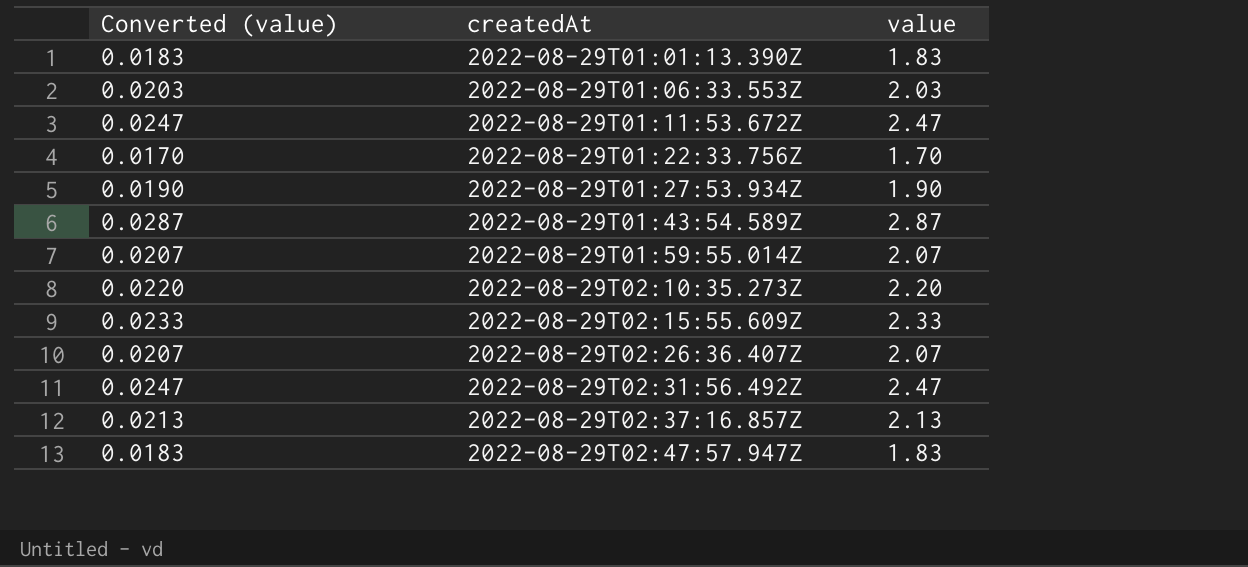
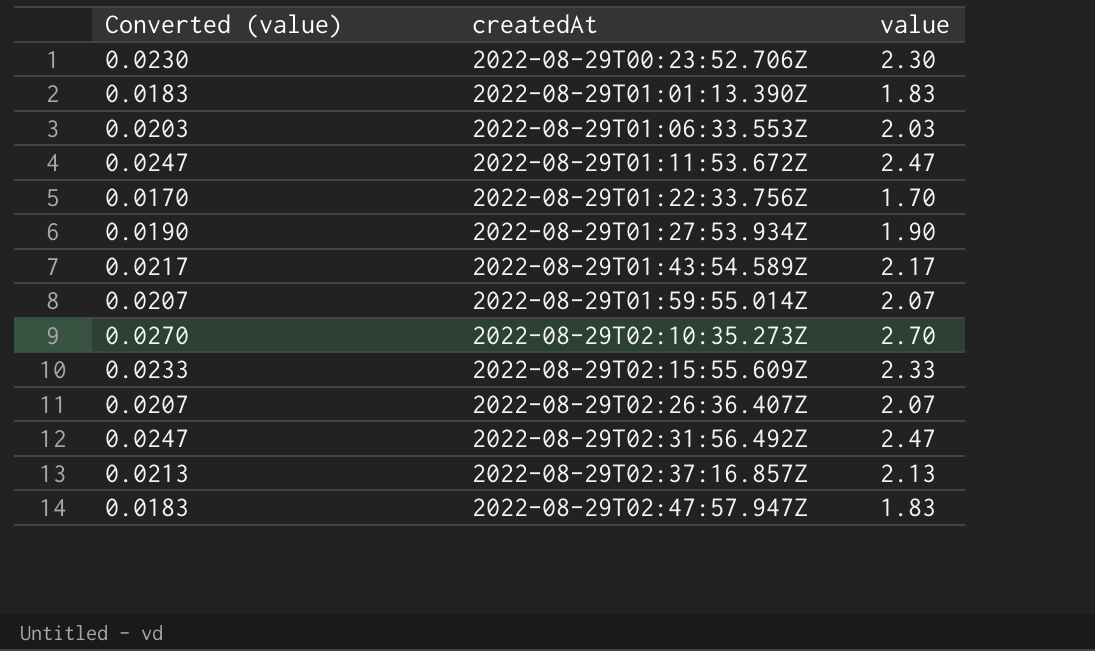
row 2022-08-29T00:23:52.706Z: none -> 0.0230 | 2.30
2022-08-29T01:43:54.589Z | Converted (value): 0.0287 -> 0.0217
2022-08-29T01:43:54.589Z | value: 2.87 -> 2.17
2022-08-29T02:10:35.273Z | Converted (value): 0.0220 -> 0.0270
2022-08-29T02:10:35.273Z | value: 2.20 -> 2.70

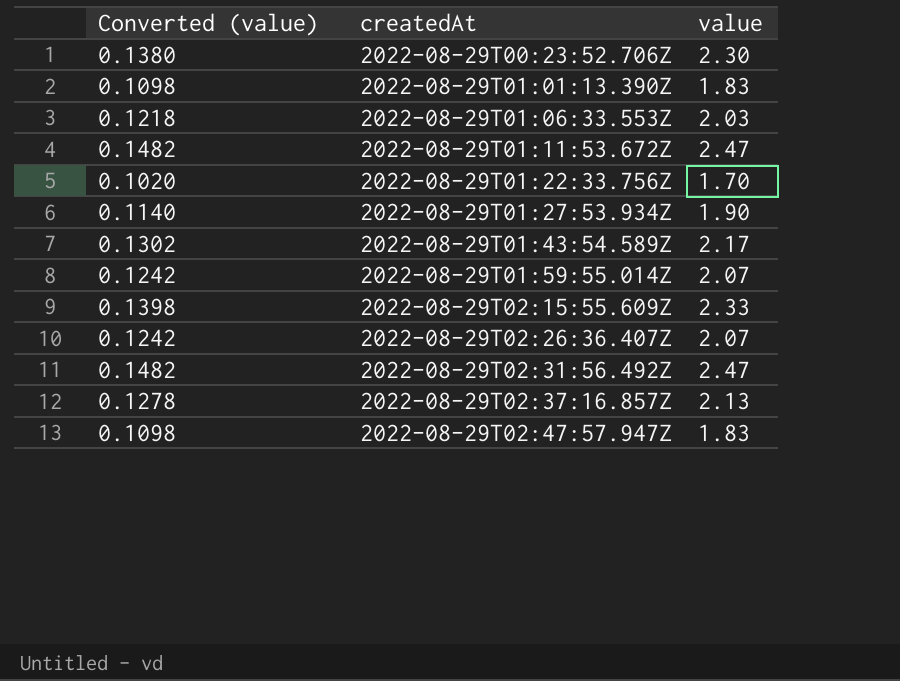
column Converted (value) | formula: [value] * 0.01 -> [value] * 0.06
row 2022-08-29T02:10:35.273Z: 0.0270 | 2.70 -> none

